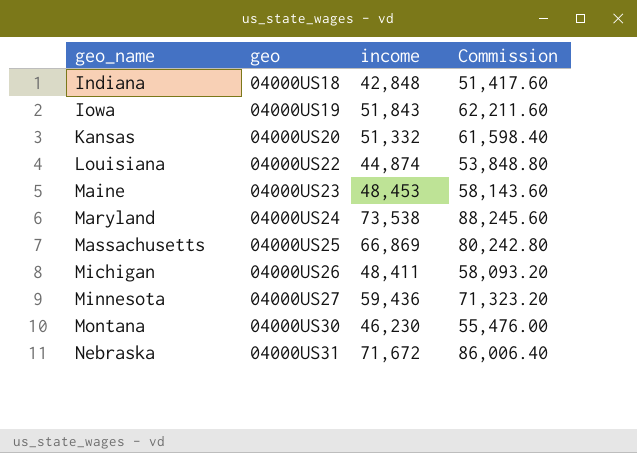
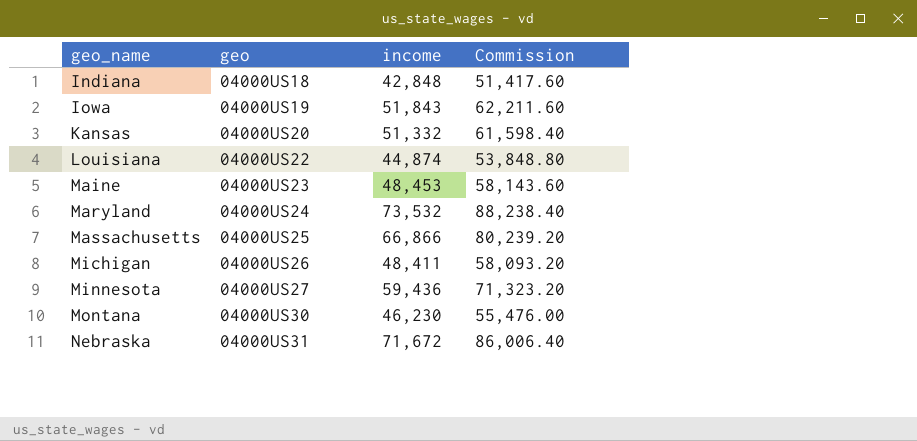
Maryland | income: 73,538 -> 73,532
Maryland | Commission: 88,245.60 -> 88,238.40
Massachusetts | income: 66,869 -> 66,866
Massachusetts | Commission: 80,242.80 -> 80,239.20

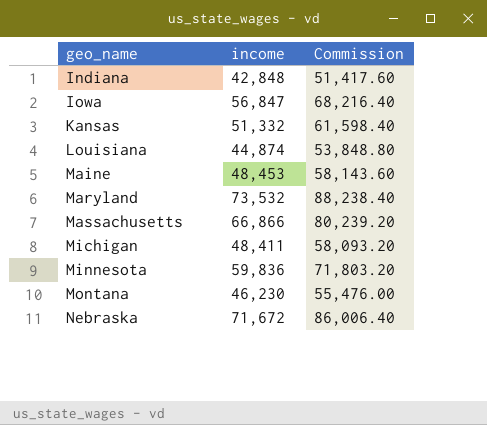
column geo | position: 2 -> none
Iowa | income: 51,843 -> 56,847
Iowa | Commission: 62,211.60 -> 68,216.40
Minnesota | income: 59,436 -> 59,836
Minnesota | Commission: 71,323.20 -> 71,803.20

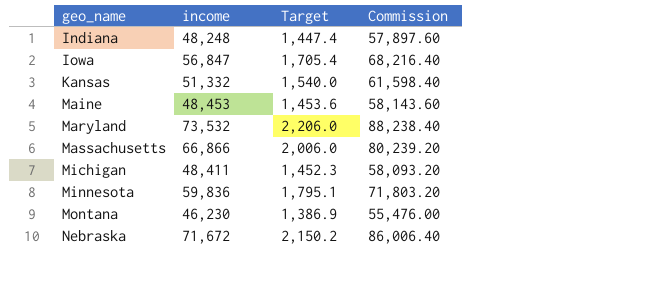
column Target | formula: none -> [income] * 0.03
row Louisiana: 44,874 | 53,848.80 -> none
Indiana | income: 42,848 -> 48,248
Indiana | Commission: 51,417.60 -> 57,897.60

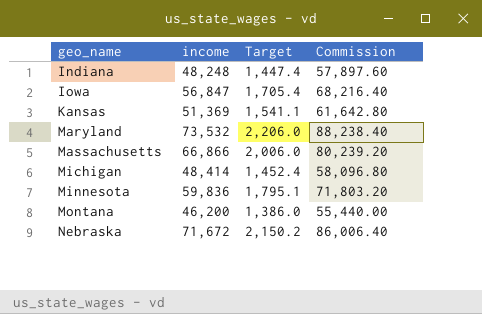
row Maine: 48,453 | 1,453.6 | 58,143.60 -> none
Kansas | income: 51,332 -> 51,369
Kansas | Target: 1,540.0 -> 1,541.1
Kansas | Commission: 61,598.40 -> 61,642.80
Michigan | income: 48,411 -> 48,414
Michigan | Target: 1,452.3 -> 1,452.4
Michigan | Commission: 58,093.20 -> 58,096.80
Montana | income: 46,230 -> 46,200
Montana | Target: 1,386.9 -> 1,386.0
Montana | Commission: 55,476.00 -> 55,440.00

